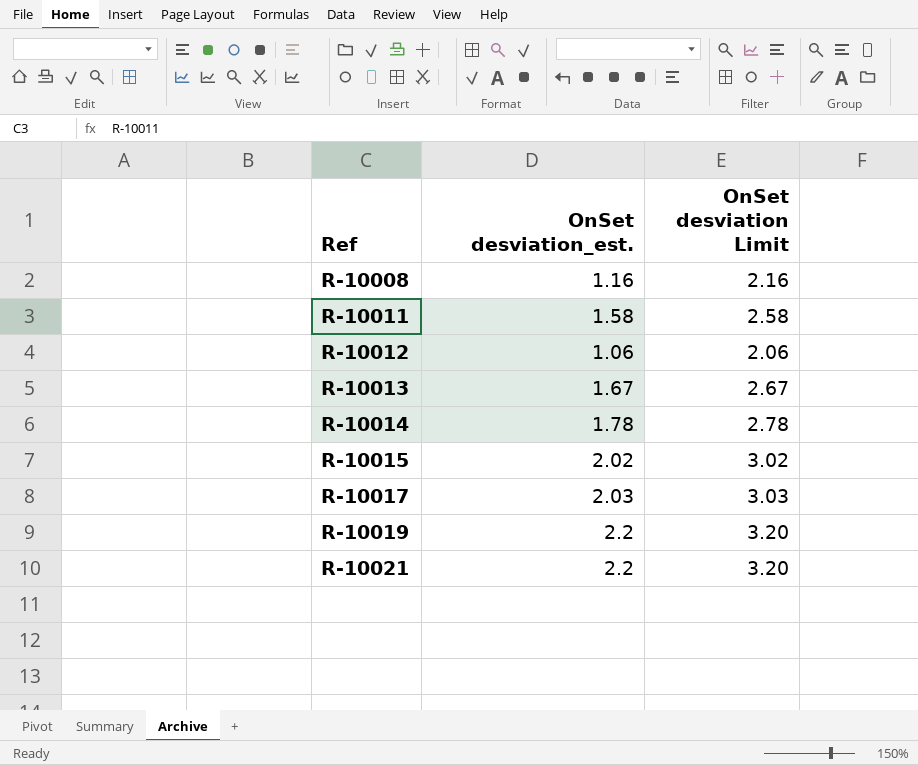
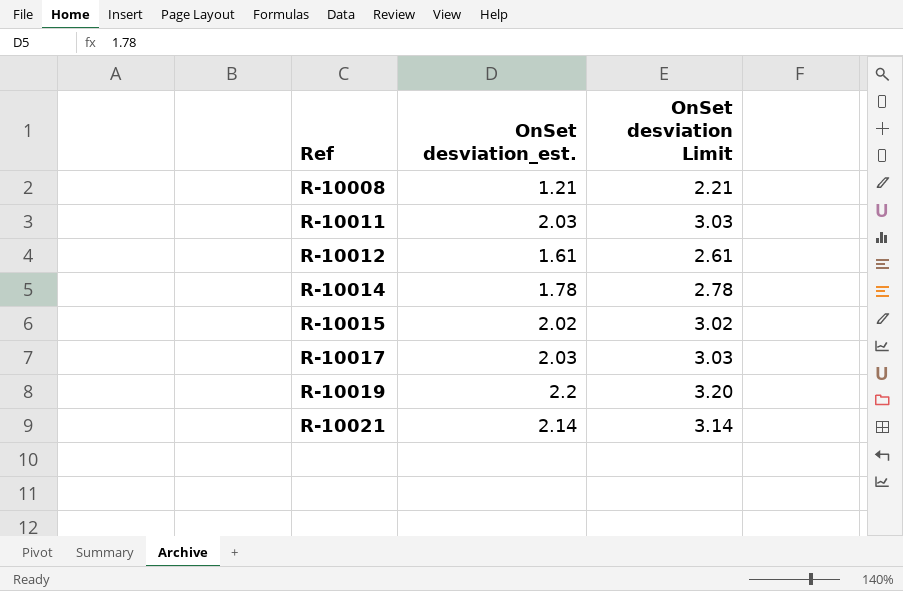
row R-10013: 1.67 | 2.67 -> none
R-10008 | OnSet desviation_est.: 1.16 -> 1.21
R-10008 | OnSet desviation Limit: 2.16 -> 2.21
R-10011 | OnSet desviation_est.: 1.58 -> 2.03
R-10011 | OnSet desviation Limit: 2.58 -> 3.03
R-10012 | OnSet desviation_est.: 1.06 -> 1.61
R-10012 | OnSet desviation Limit: 2.06 -> 2.61
R-10021 | OnSet desviation_est.: 2.2 -> 2.14
R-10021 | OnSet desviation Limit: 3.20 -> 3.14

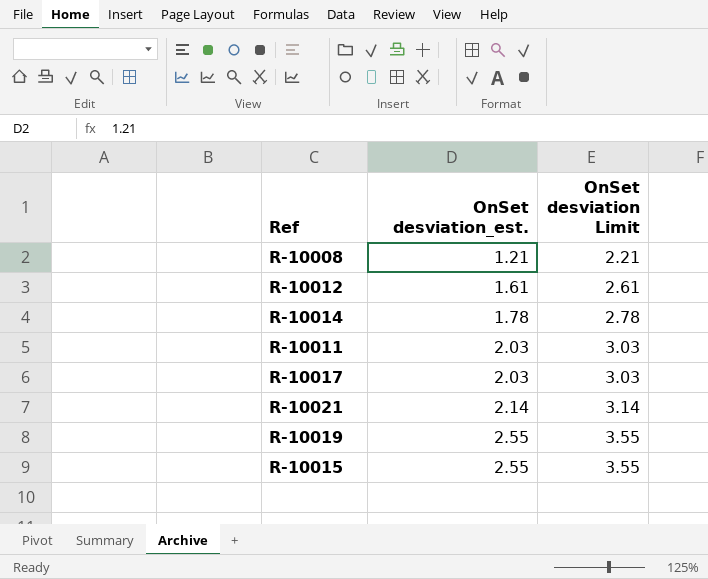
row order: Ref ascending -> OnSet desviation_est. ascending
R-10019 | OnSet desviation_est.: 2.2 -> 2.55
R-10019 | OnSet desviation Limit: 3.20 -> 3.55
R-10015 | OnSet desviation_est.: 2.02 -> 2.55
R-10015 | OnSet desviation Limit: 3.02 -> 3.55

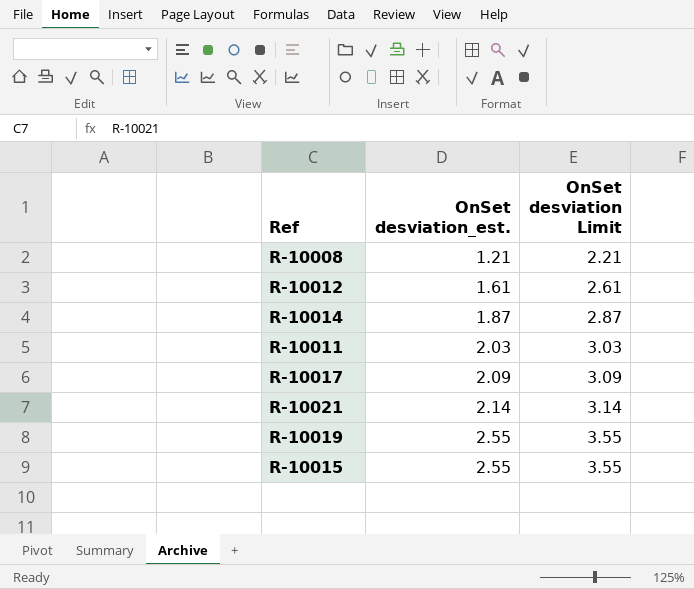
R-10014 | OnSet desviation_est.: 1.78 -> 1.87
R-10014 | OnSet desviation Limit: 2.78 -> 2.87
R-10017 | OnSet desviation_est.: 2.03 -> 2.09
R-10017 | OnSet desviation Limit: 3.03 -> 3.09

